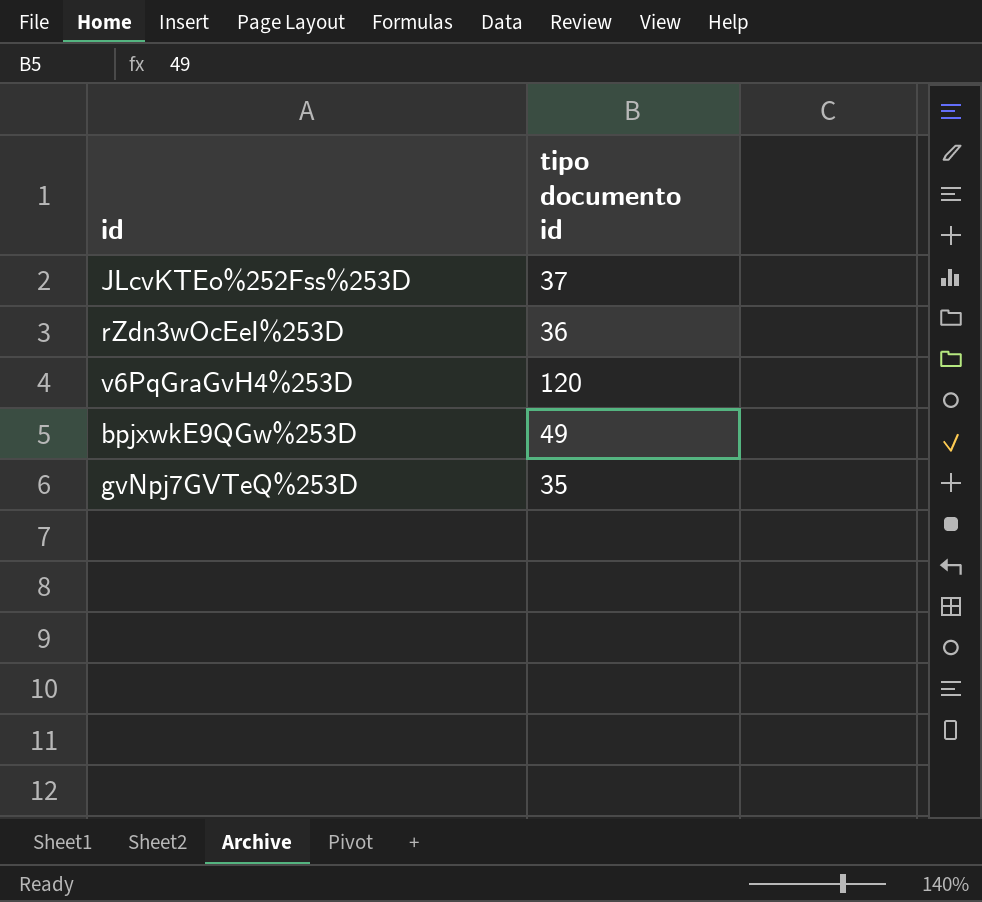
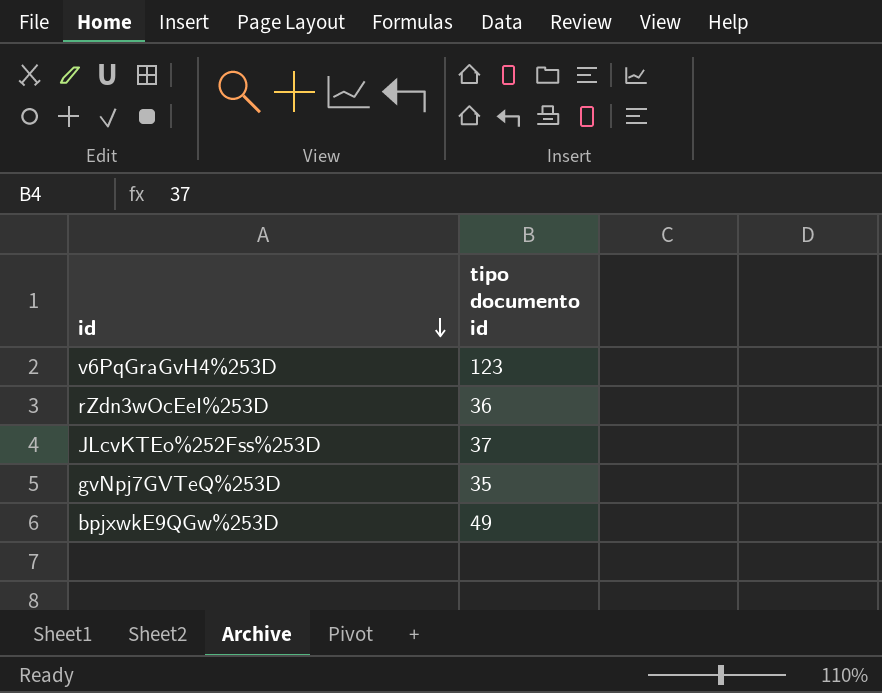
row order: none -> id descending
v6PqGraGvH4%253D | tipo documento id: 120 -> 123

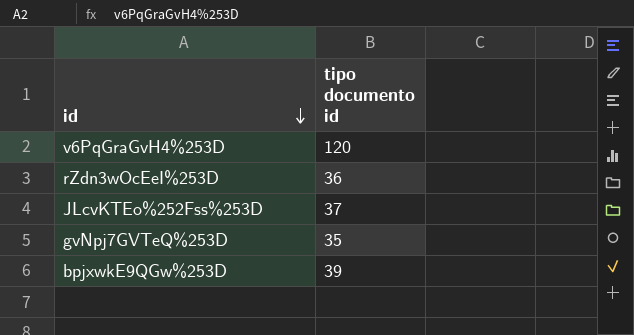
v6PqGraGvH4%253D | tipo documento id: 123 -> 120
bpjxwkE9QGw%253D | tipo documento id: 49 -> 39

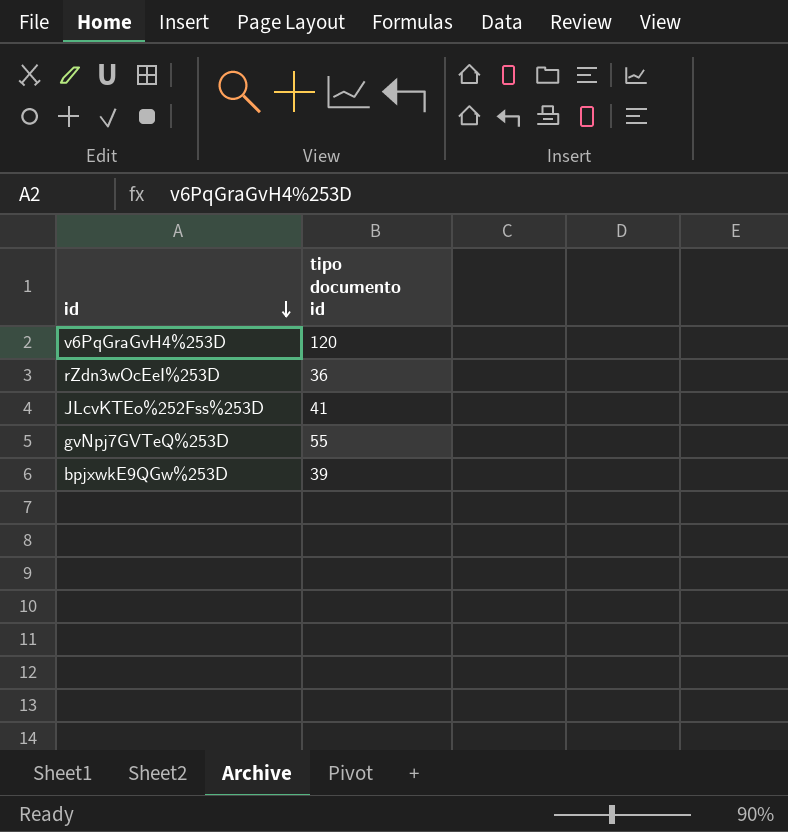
JLcvKTEo%252Fss%253D | tipo documento id: 37 -> 41
gvNpj7GVTeQ%253D | tipo documento id: 35 -> 55

